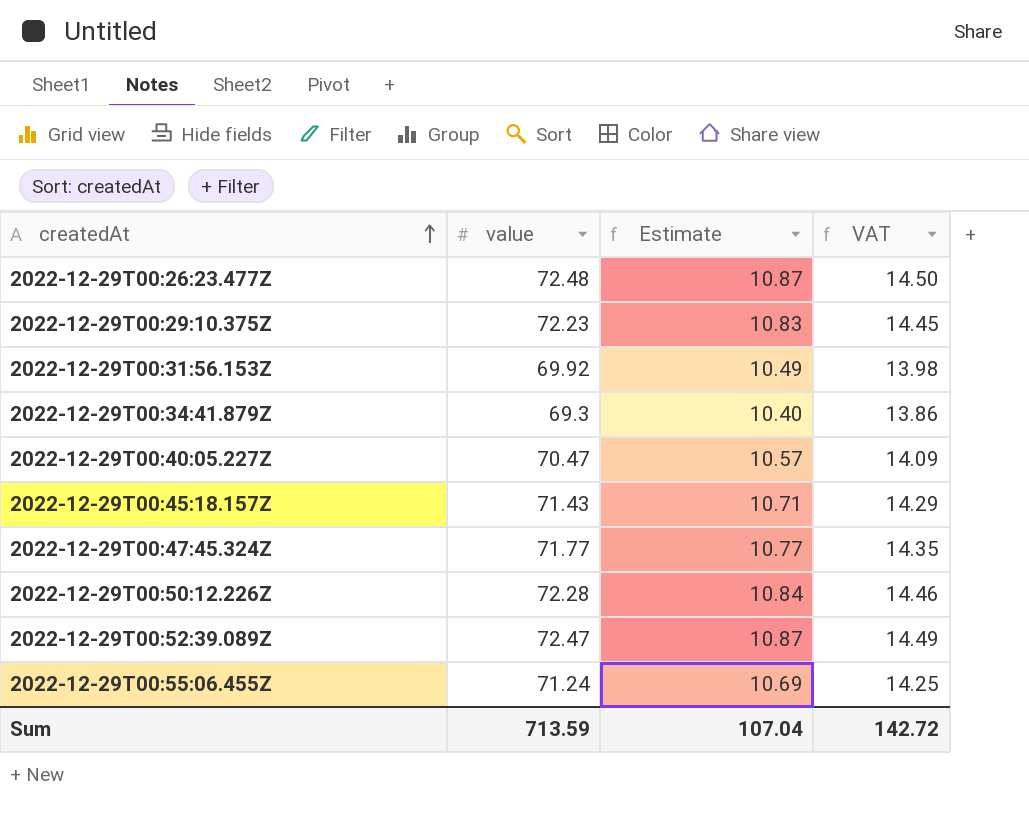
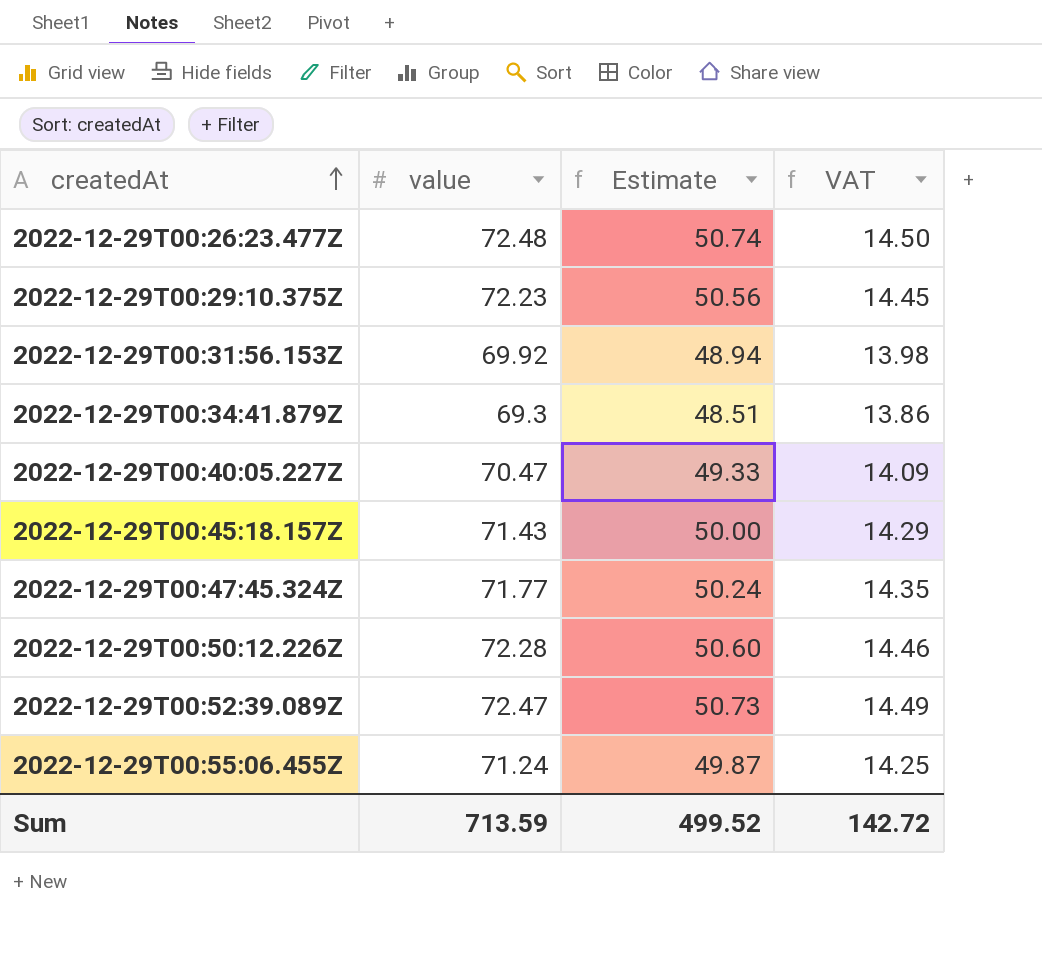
column Estimate | formula: [value] * 0.15 -> [value] * 0.7
Sum | Estimate: 107.04 -> 499.52

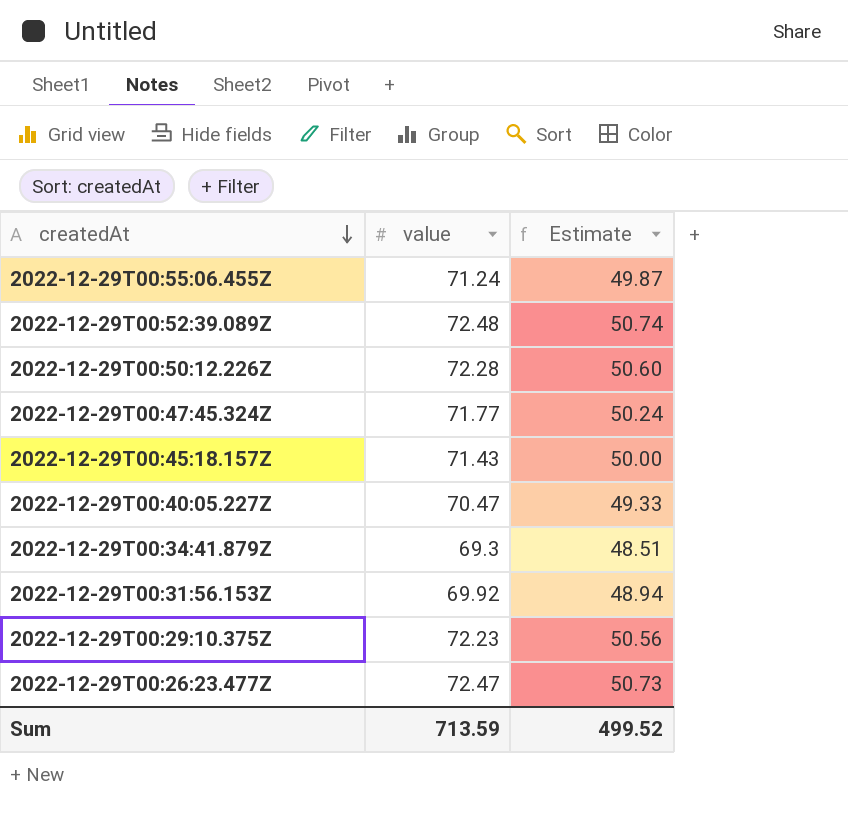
row order: createdAt ascending -> createdAt descending
column VAT | formula: [value] * 0.2 -> none
2022-12-29T00:52:39.089Z | value: 72.47 -> 72.48
2022-12-29T00:52:39.089Z | Estimate: 50.73 -> 50.74
2022-12-29T00:26:23.477Z | value: 72.48 -> 72.47
2022-12-29T00:26:23.477Z | Estimate: 50.74 -> 50.73

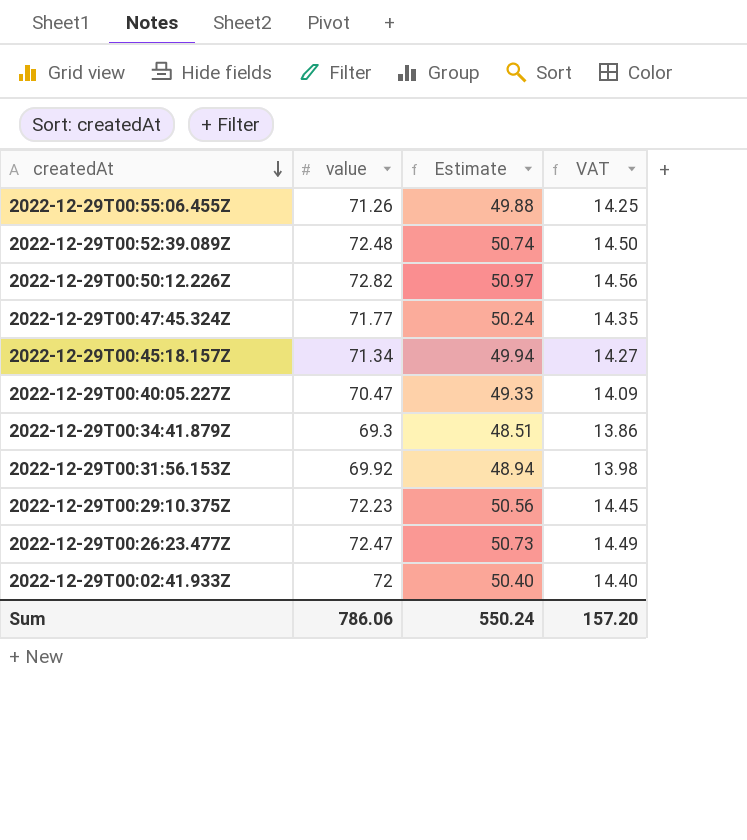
column VAT | formula: none -> [value] * 0.2
2022-12-29T00:55:06.455Z | value: 71.24 -> 71.26
2022-12-29T00:55:06.455Z | Estimate: 49.87 -> 49.88
2022-12-29T00:50:12.226Z | value: 72.28 -> 72.82
2022-12-29T00:50:12.226Z | Estimate: 50.60 -> 50.97
2022-12-29T00:45:18.157Z | value: 71.43 -> 71.34
2022-12-29T00:45:18.157Z | Estimate: 50.00 -> 49.94
row 2022-12-29T00:02:41.933Z: none -> 72 | 50.40 | 14.40
Sum | value: 713.59 -> 786.06
Sum | Estimate: 499.52 -> 550.24

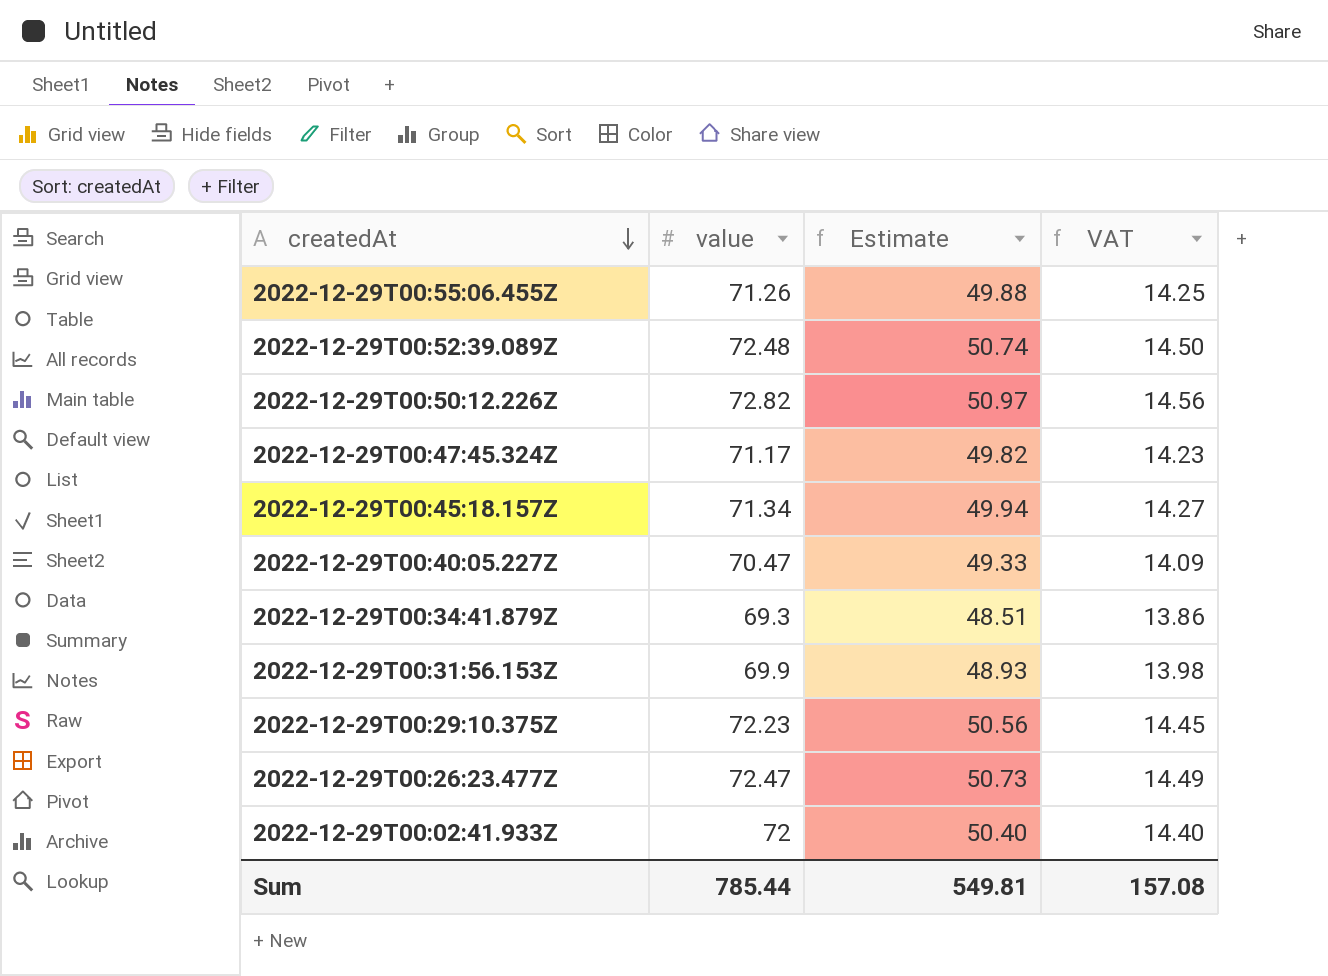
2022-12-29T00:47:45.324Z | value: 71.77 -> 71.17
2022-12-29T00:47:45.324Z | Estimate: 50.24 -> 49.82
2022-12-29T00:47:45.324Z | VAT: 14.35 -> 14.23
2022-12-29T00:31:56.153Z | value: 69.92 -> 69.9
2022-12-29T00:31:56.153Z | Estimate: 48.94 -> 48.93
Sum | value: 786.06 -> 785.44
Sum | Estimate: 550.24 -> 549.81
Sum | VAT: 157.20 -> 157.08

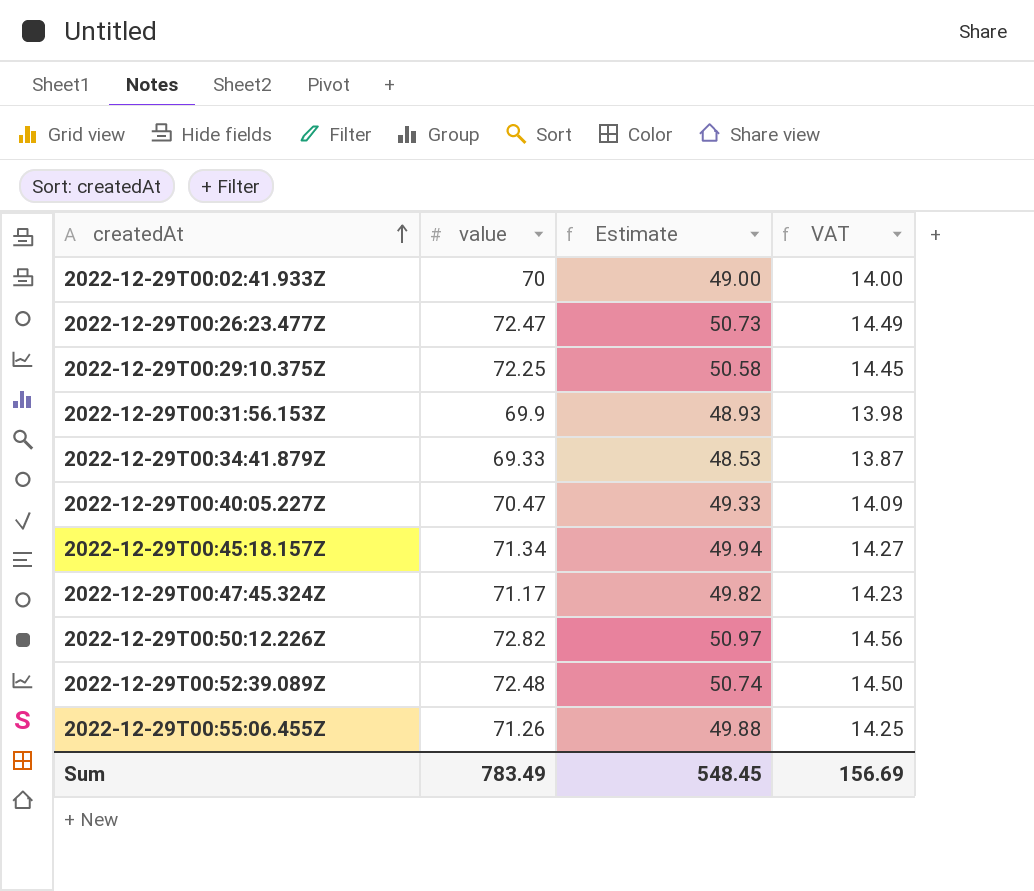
row order: createdAt descending -> createdAt ascending
2022-12-29T00:02:41.933Z | value: 72 -> 70
2022-12-29T00:02:41.933Z | Estimate: 50.40 -> 49.00
2022-12-29T00:02:41.933Z | VAT: 14.40 -> 14.00
2022-12-29T00:29:10.375Z | value: 72.23 -> 72.25
2022-12-29T00:29:10.375Z | Estimate: 50.56 -> 50.58
2022-12-29T00:34:41.879Z | value: 69.3 -> 69.33
2022-12-29T00:34:41.879Z | Estimate: 48.51 -> 48.53
2022-12-29T00:34:41.879Z | VAT: 13.86 -> 13.87
Sum | value: 785.44 -> 783.49
Sum | Estimate: 549.81 -> 548.45
Sum | VAT: 157.08 -> 156.69

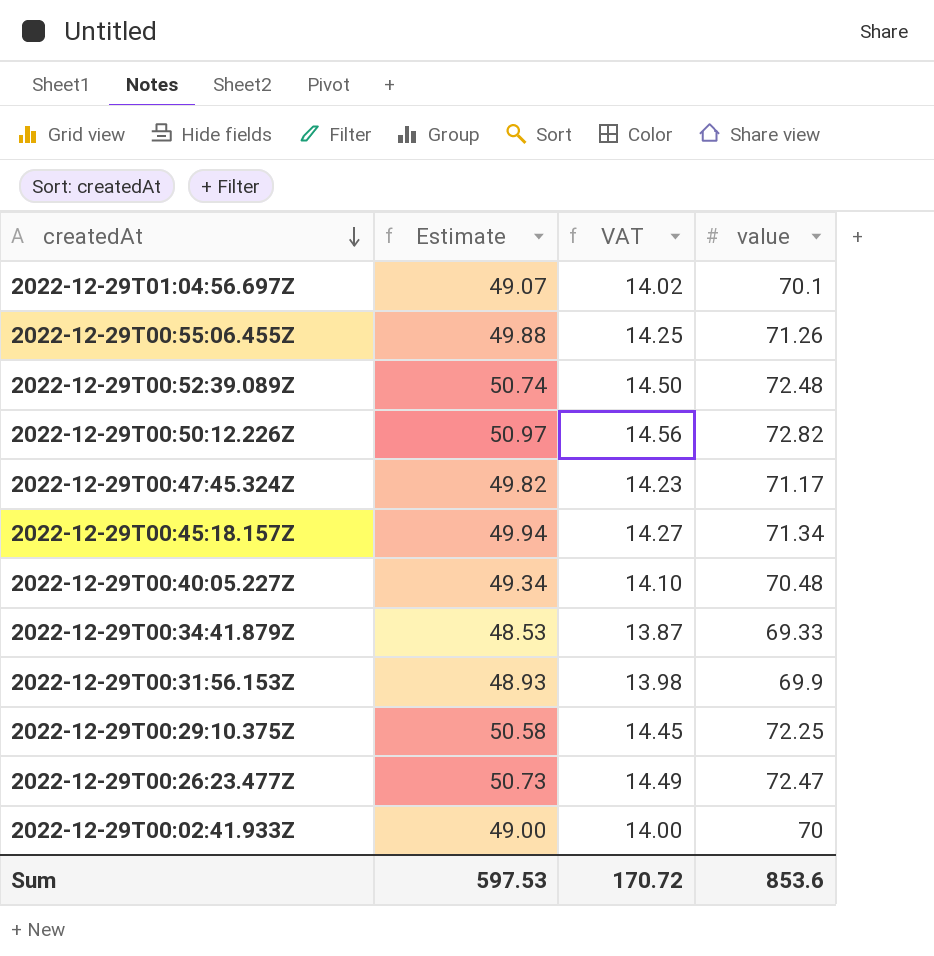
row order: createdAt ascending -> createdAt descending
column value | position: 2 -> 4
row 2022-12-29T01:04:56.697Z: none -> 49.07 | 14.02 | 70.1
2022-12-29T00:40:05.227Z | Estimate: 49.33 -> 49.34
2022-12-29T00:40:05.227Z | VAT: 14.09 -> 14.10
2022-12-29T00:40:05.227Z | value: 70.47 -> 70.48
Sum | Estimate: 548.45 -> 597.53
Sum | VAT: 156.69 -> 170.72
Sum | value: 783.49 -> 853.6

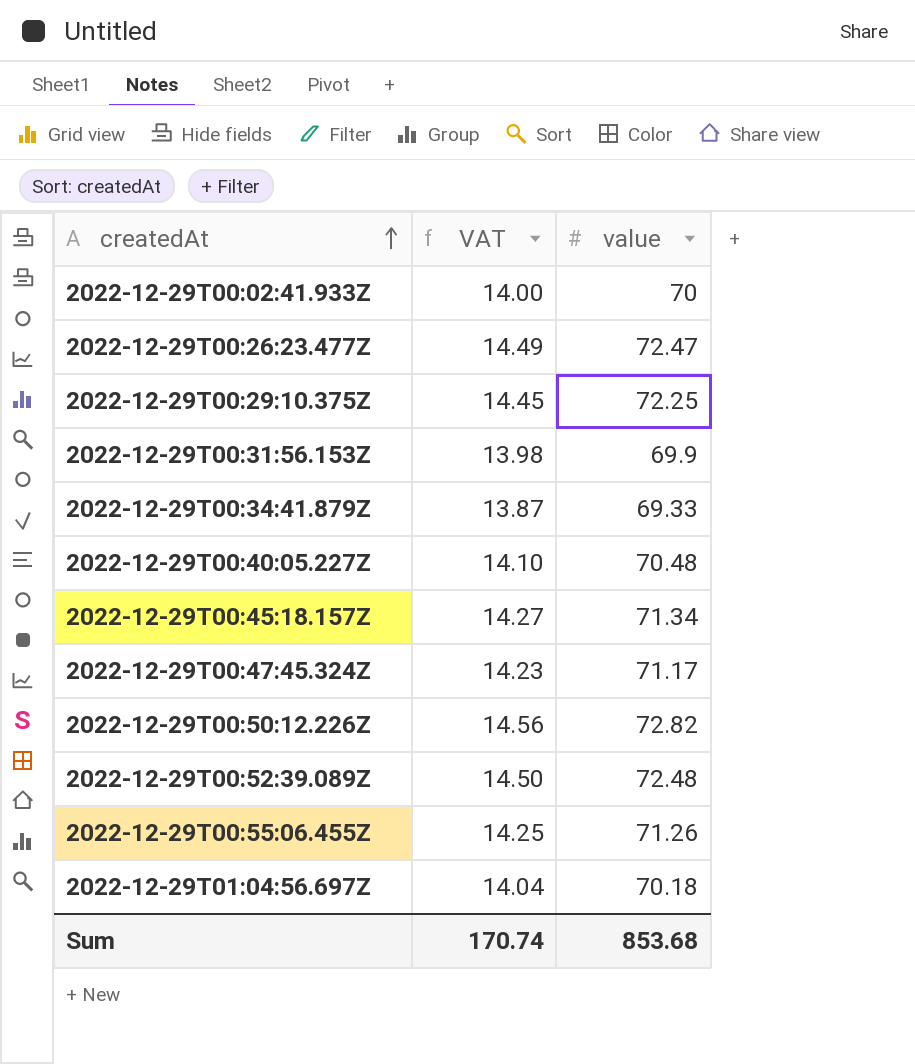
row order: createdAt descending -> createdAt ascending
column Estimate | formula: [value] * 0.7 -> none
2022-12-29T01:04:56.697Z | VAT: 14.02 -> 14.04
2022-12-29T01:04:56.697Z | value: 70.1 -> 70.18
Sum | VAT: 170.72 -> 170.74
Sum | value: 853.6 -> 853.68

